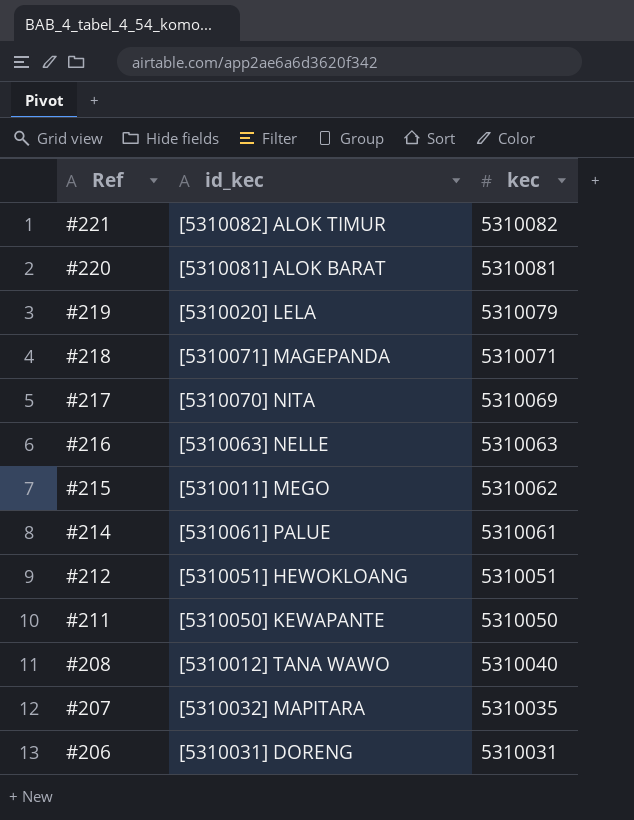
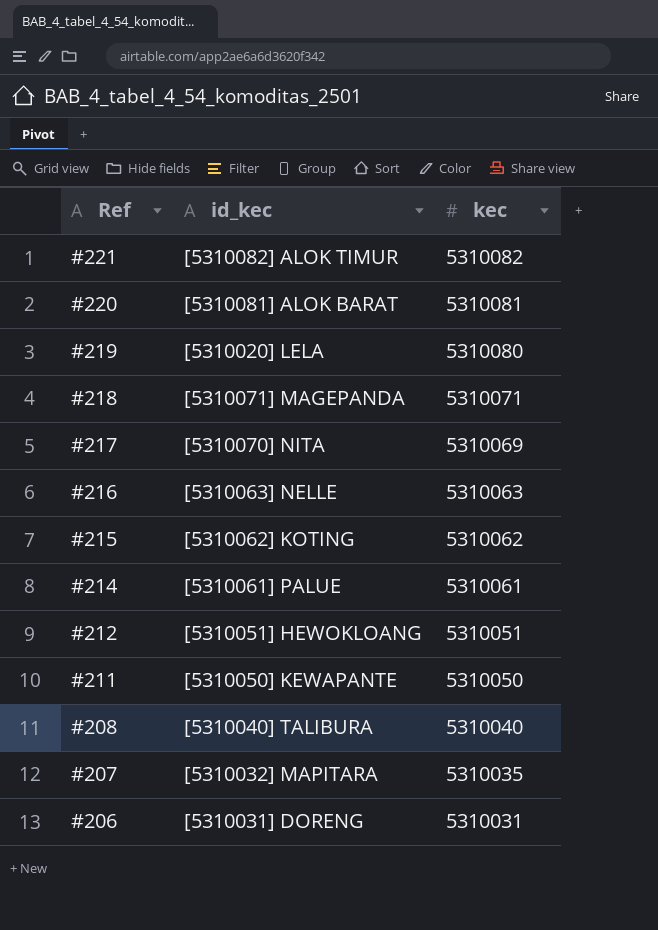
#219 | kec: 5310079 -> 5310080
#215 | id_kec: [5310011] MEGO -> [5310062] KOTING
#208 | id_kec: [5310012] TANA WAWO -> [5310040] TALIBURA

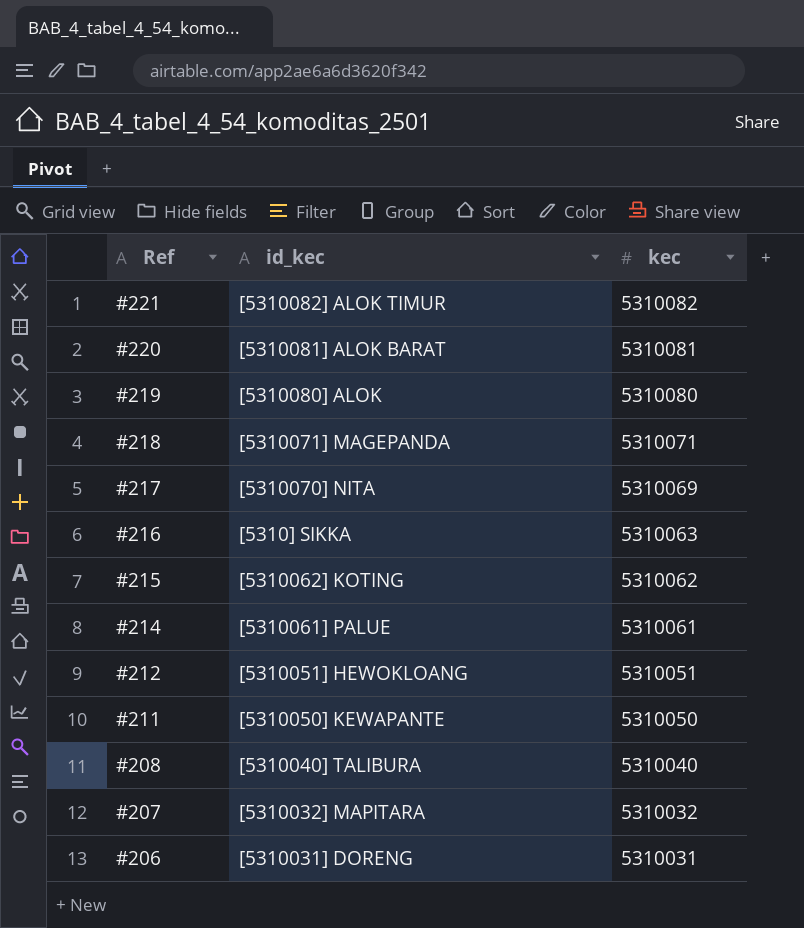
#219 | id_kec: [5310020] LELA -> [5310080] ALOK
#216 | id_kec: [5310063] NELLE -> [5310] SIKKA
#207 | kec: 5310035 -> 5310032

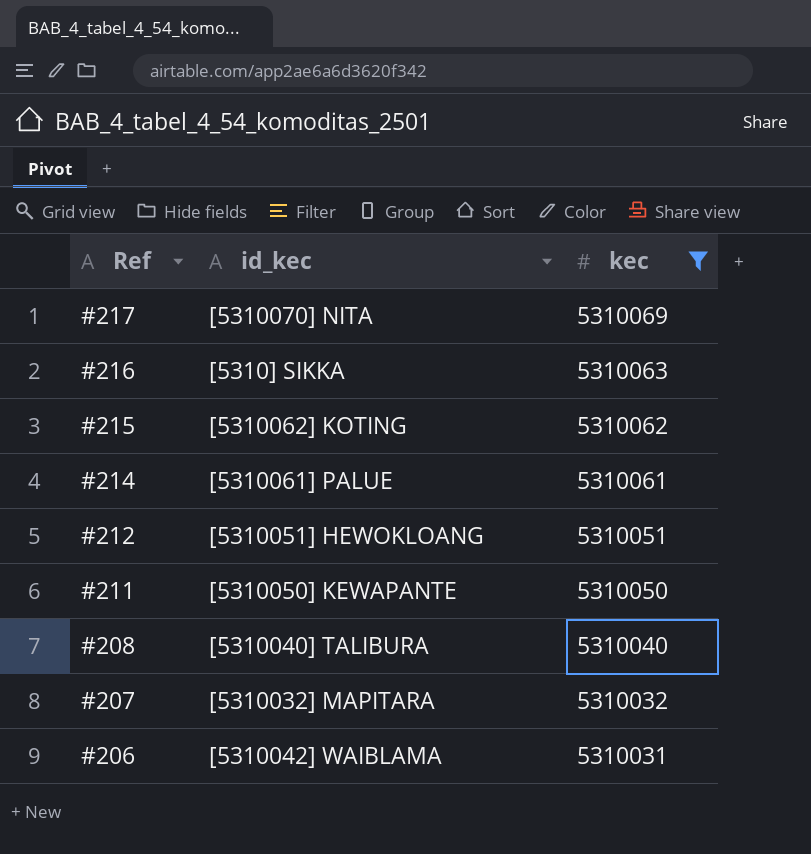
filter: none -> kec <= 5310069
#206 | id_kec: [5310031] DORENG -> [5310042] WAIBLAMA

